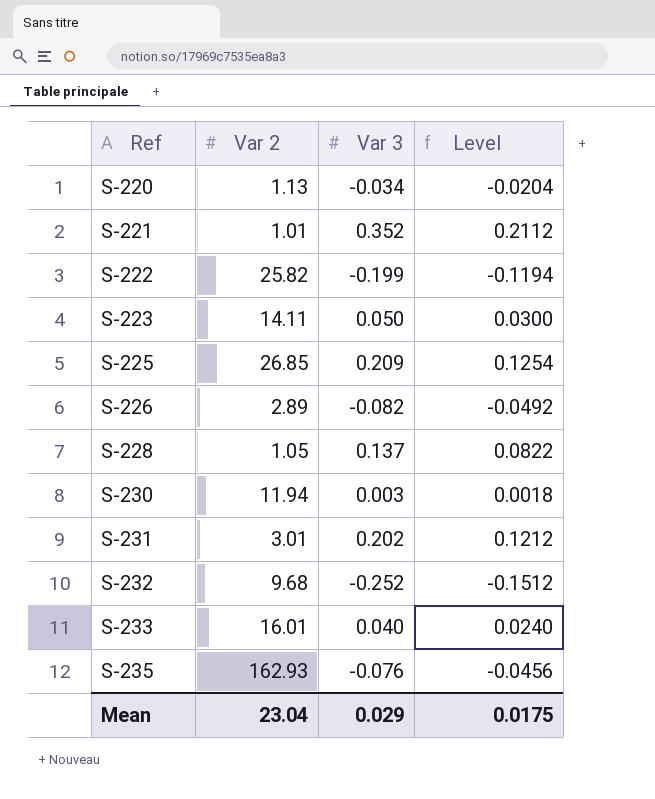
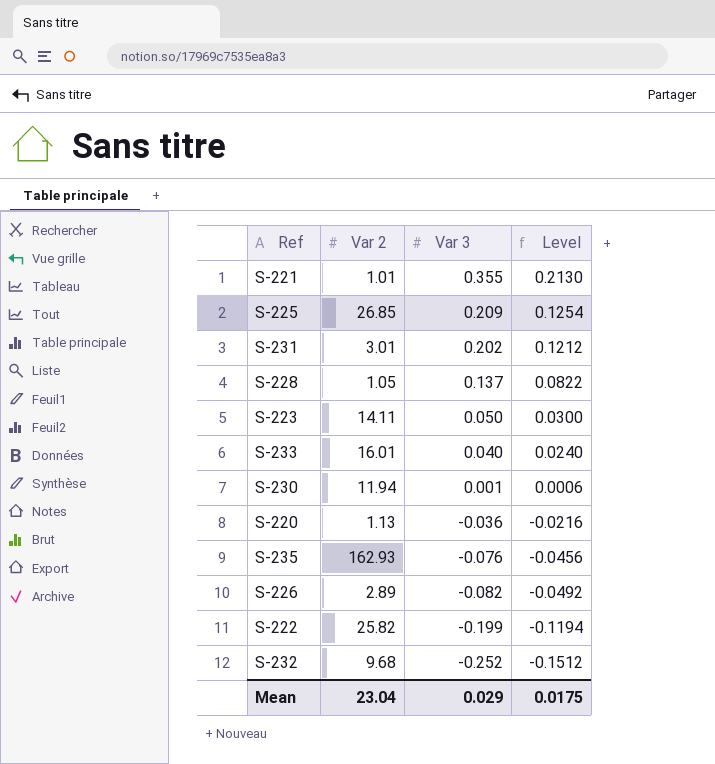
row order: Ref ascending -> Var 3 descending
S-221 | Var 3: 0.352 -> 0.355
S-221 | Level: 0.2112 -> 0.2130
S-230 | Var 3: 0.003 -> 0.001
S-230 | Level: 0.0018 -> 0.0006
S-220 | Var 3: -0.034 -> -0.036
S-220 | Level: -0.0204 -> -0.0216

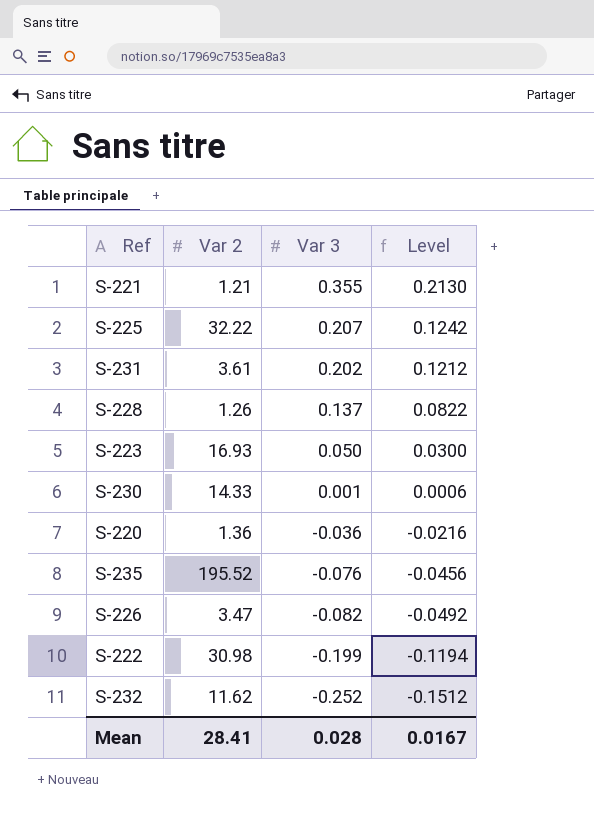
row S-233: 16.01 | 0.040 | 0.0240 -> none
S-221 | Var 2: 1.01 -> 1.21
S-225 | Var 2: 26.85 -> 32.22
S-225 | Var 3: 0.209 -> 0.207
S-225 | Level: 0.1254 -> 0.1242
S-231 | Var 2: 3.01 -> 3.61
S-228 | Var 2: 1.05 -> 1.26
S-223 | Var 2: 14.11 -> 16.93
S-230 | Var 2: 11.94 -> 14.33
S-220 | Var 2: 1.13 -> 1.36
S-235 | Var 2: 162.93 -> 195.52
S-226 | Var 2: 2.89 -> 3.47
S-222 | Var 2: 25.82 -> 30.98
S-232 | Var 2: 9.68 -> 11.62
Mean | Var 2: 23.04 -> 28.41
Mean | Var 3: 0.029 -> 0.028
Mean | Level: 0.0175 -> 0.0167

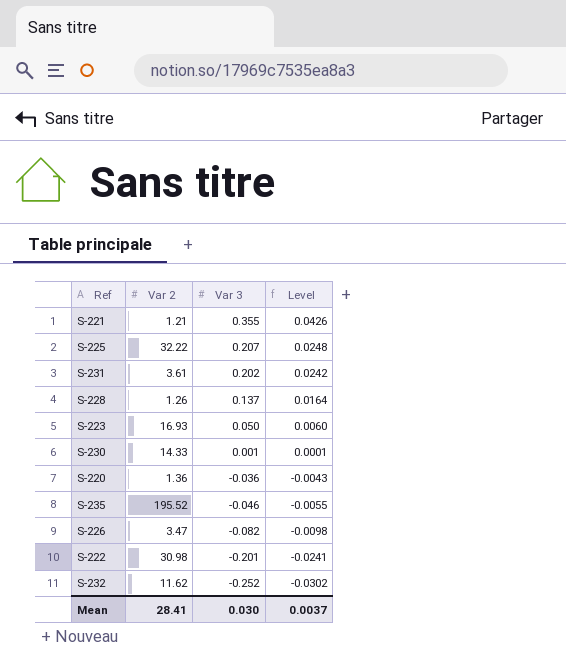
column Level | formula: [Var 3] * 0.6 -> [Var 3] * 0.12
S-235 | Var 3: -0.076 -> -0.046
S-222 | Var 3: -0.199 -> -0.201
Mean | Var 3: 0.028 -> 0.030
Mean | Level: 0.0167 -> 0.0037

